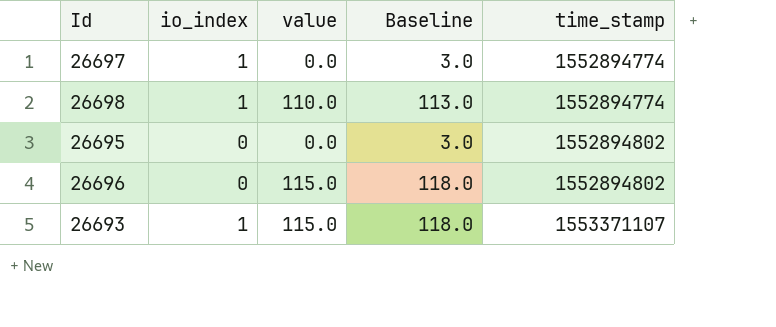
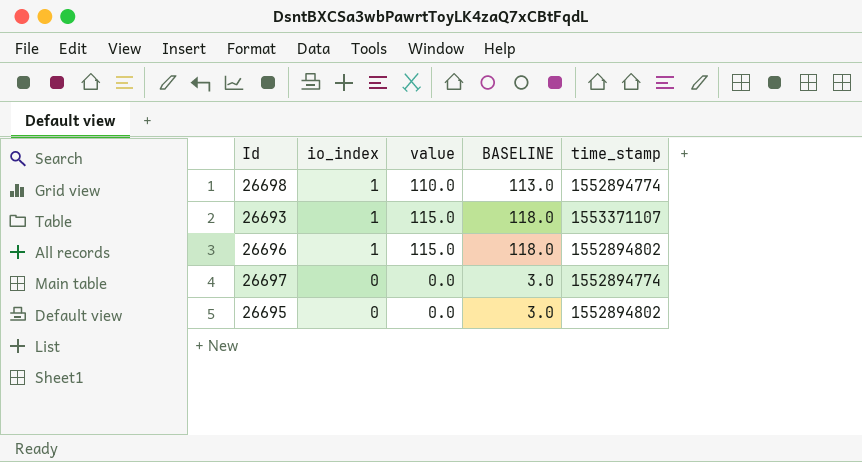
row order: time_stamp ascending -> io_index descending
column name: Baseline -> BASELINE
26696 | io_index: 0 -> 1
26697 | io_index: 1 -> 0

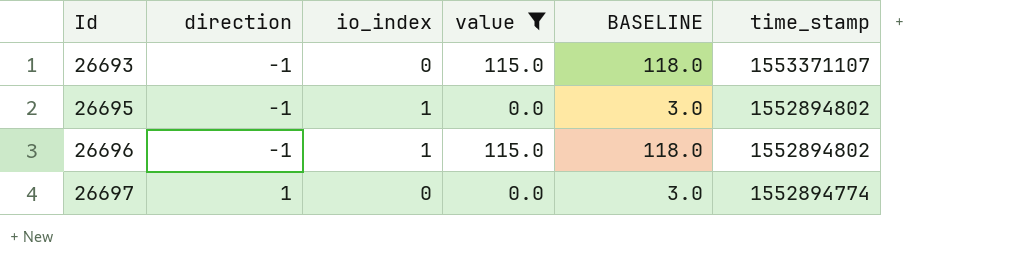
filter: none -> value != 110.0
row order: io_index descending -> Id ascending
column direction | position: none -> 2
26693 | io_index: 1 -> 0
26695 | io_index: 0 -> 1

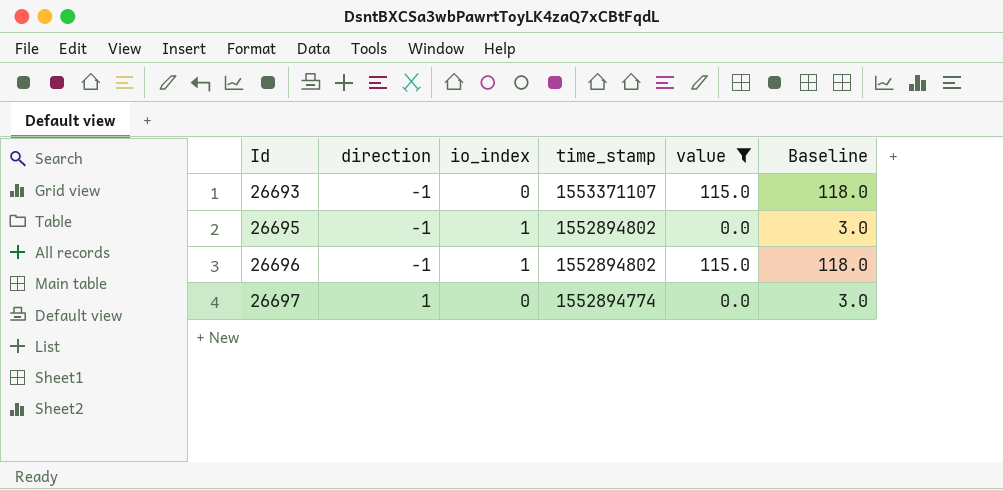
column time_stamp | position: 6 -> 4
column name: BASELINE -> Baseline

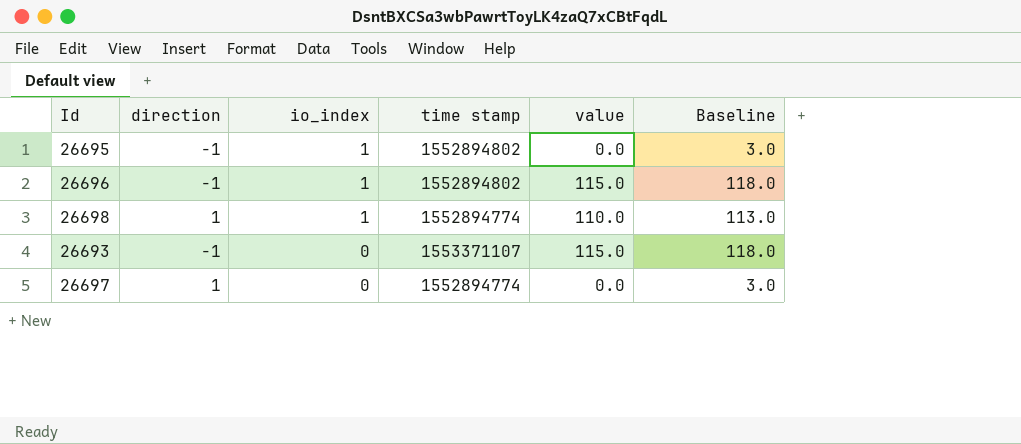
filter: value != 110.0 -> none
row order: Id ascending -> io_index descending
column name: time_stamp -> time stamp

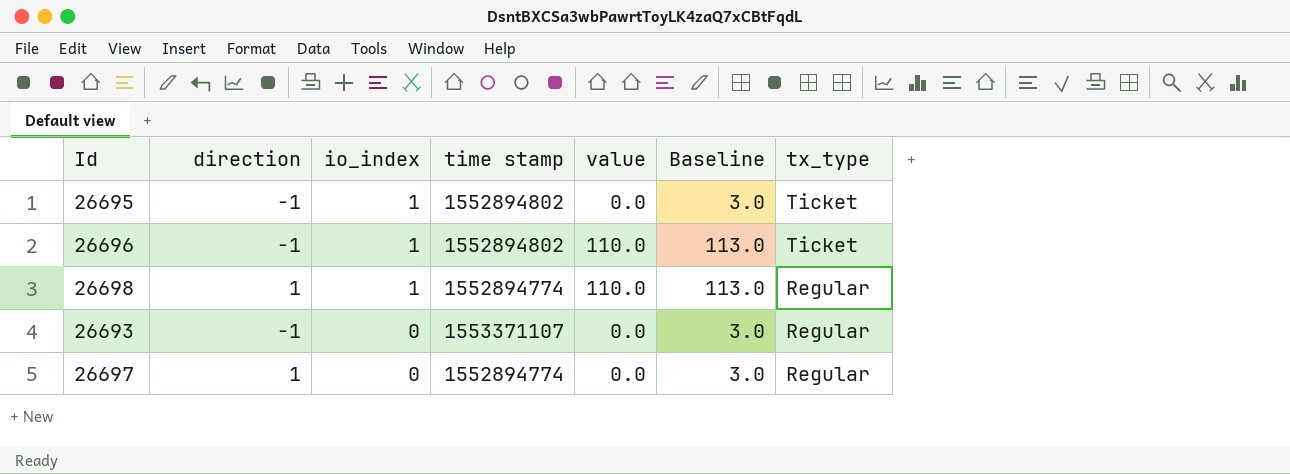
column tx_type | position: none -> 7
26696 | value: 115.0 -> 110.0
26696 | Baseline: 118.0 -> 113.0
26693 | value: 115.0 -> 0.0
26693 | Baseline: 118.0 -> 3.0

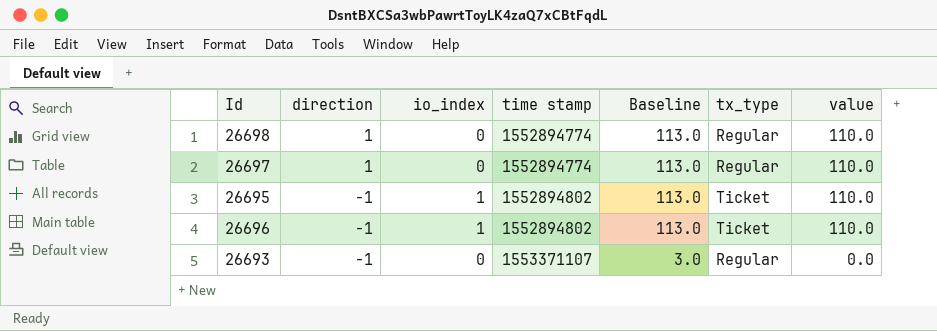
row order: io_index descending -> direction descending
column value | position: 5 -> 7
26698 | io_index: 1 -> 0
26697 | Baseline: 3.0 -> 113.0
26697 | value: 0.0 -> 110.0
26695 | Baseline: 3.0 -> 113.0
26695 | value: 0.0 -> 110.0

